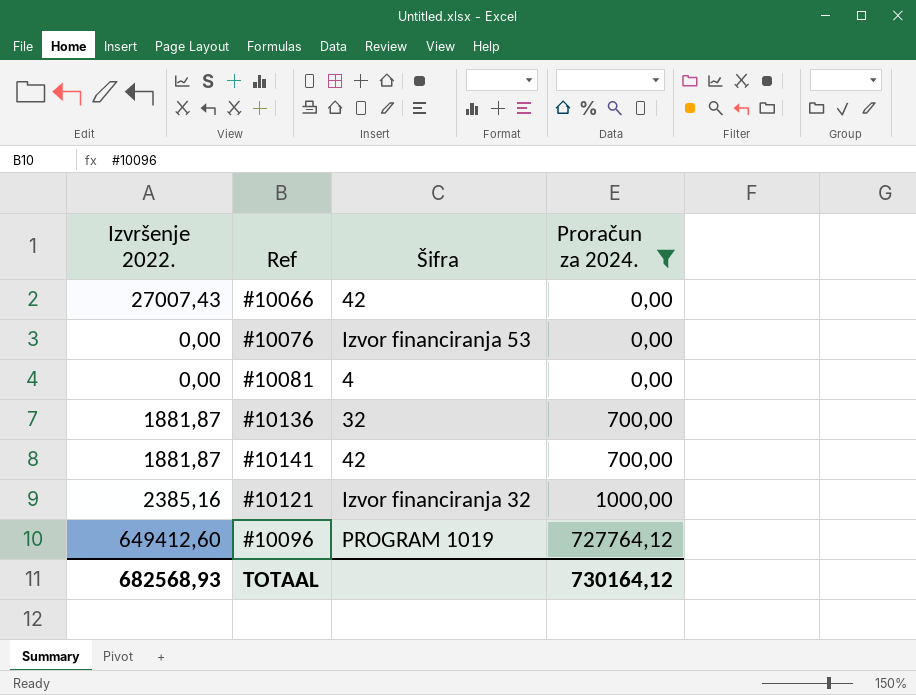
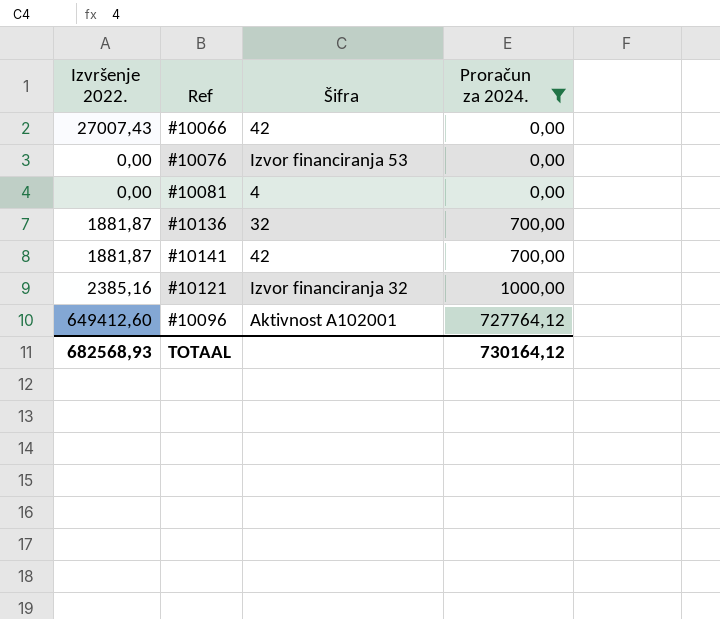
#10096 | Šifra: PROGRAM 1019 -> Aktivnost A102001

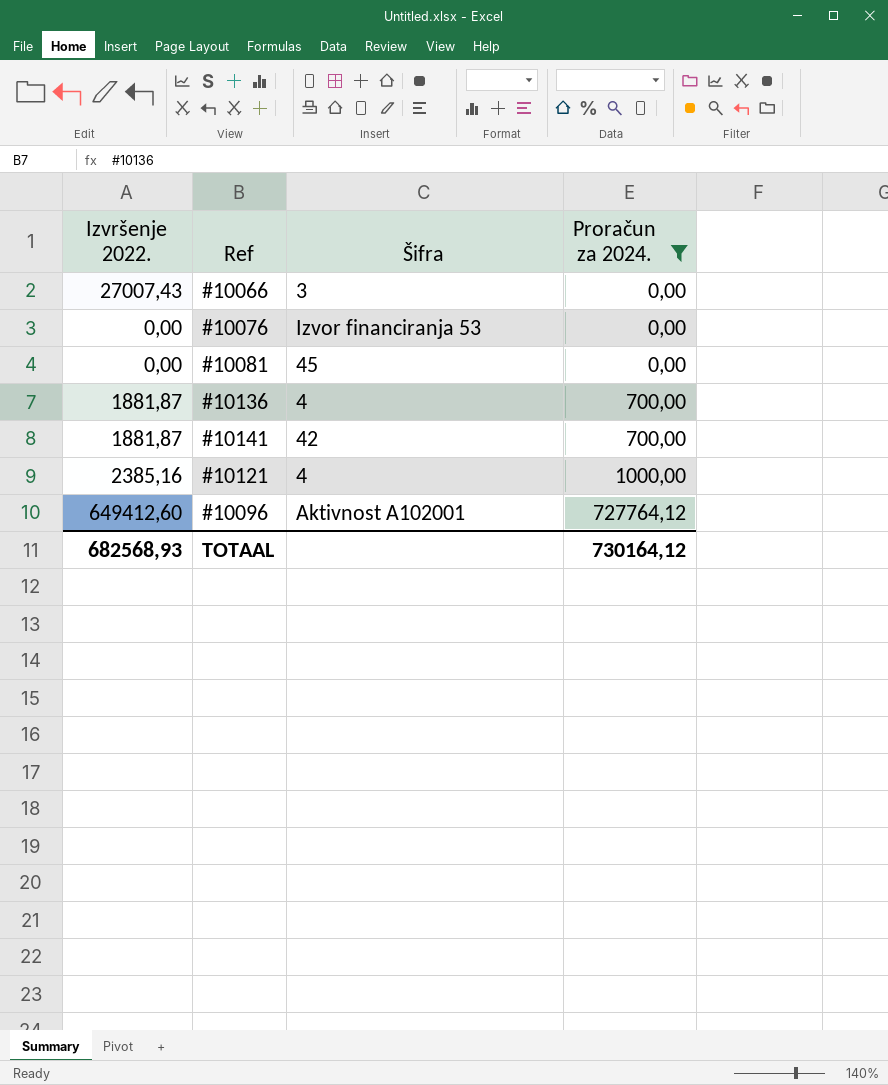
#10066 | Šifra: 42 -> 3
#10081 | Šifra: 4 -> 45
#10136 | Šifra: 32 -> 4
#10121 | Šifra: Izvor financiranja 32 -> 4

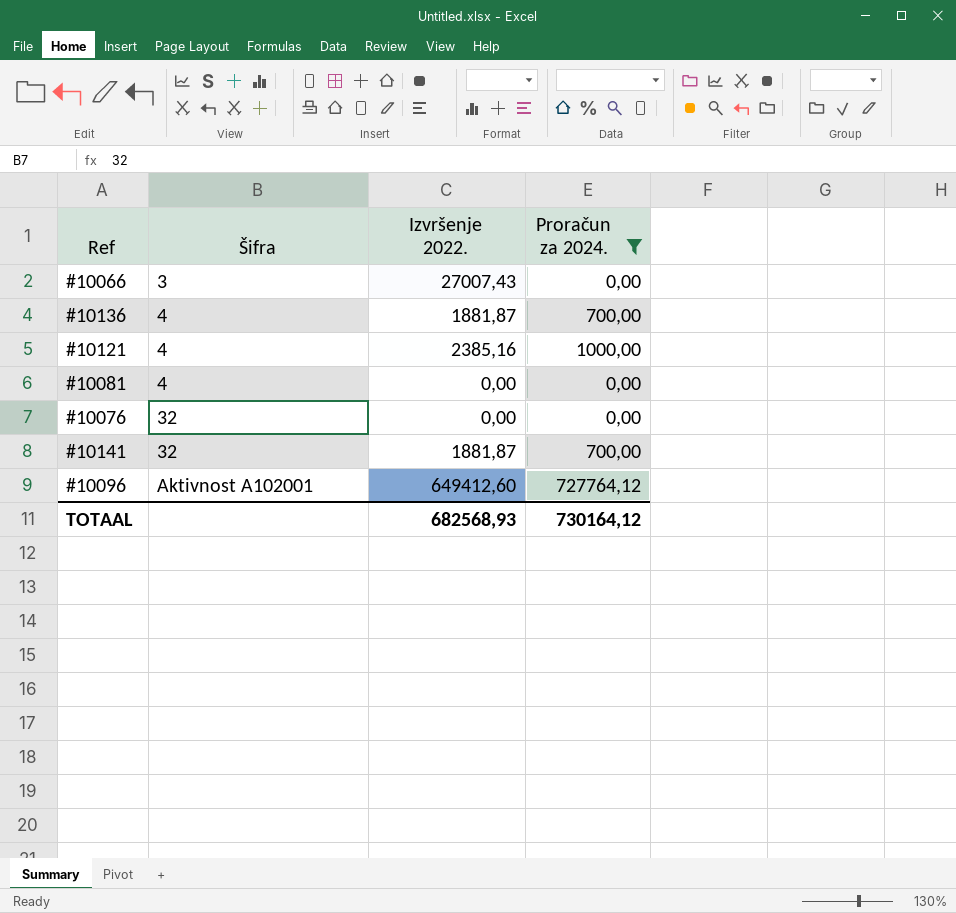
row order: Proračun za 2024. ascending -> Šifra ascending
column Izvršenje 2022. | position: 1 -> 3
#10081 | Šifra: 45 -> 4
#10076 | Šifra: Izvor financiranja 53 -> 32
#10141 | Šifra: 42 -> 32

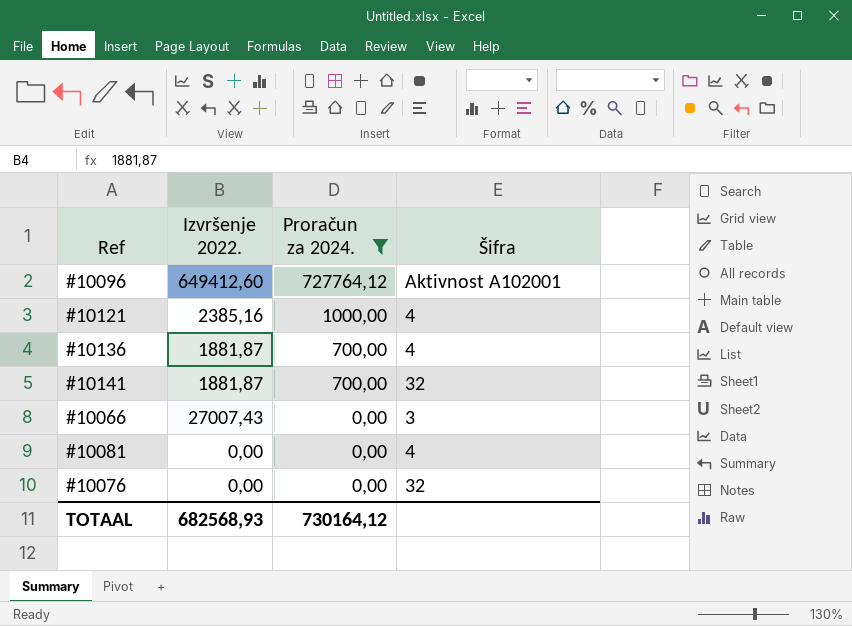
row order: Šifra ascending -> Proračun za 2024. descending
column Šifra | position: 2 -> 4

